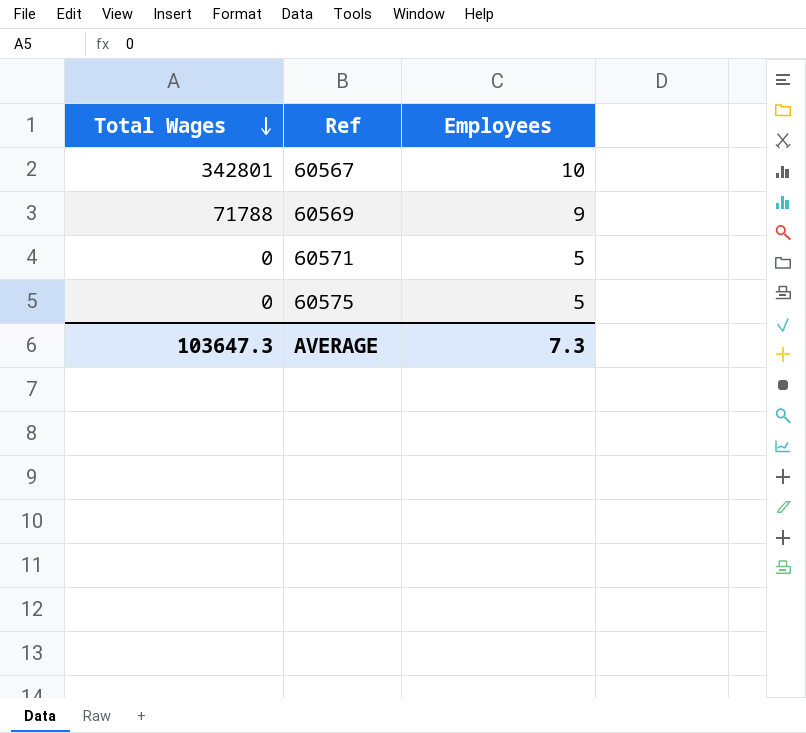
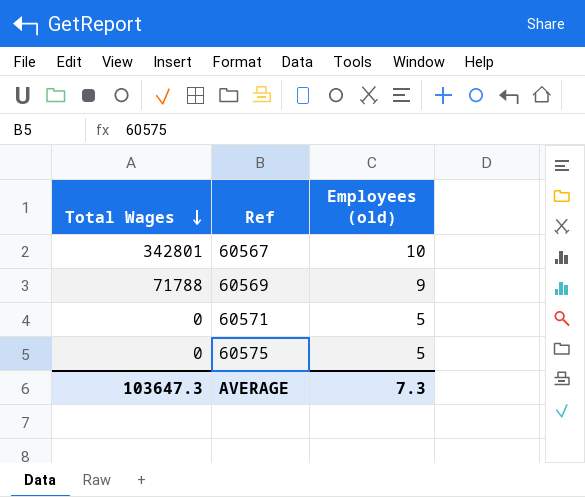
column name: Employees -> Employees (old)

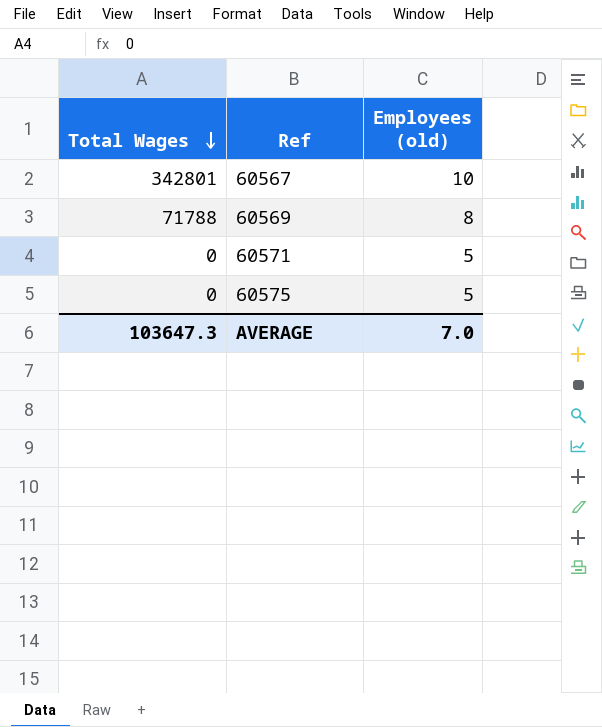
60569 | Employees (old): 9 -> 8
AVERAGE | Employees (old): 7.3 -> 7.0

